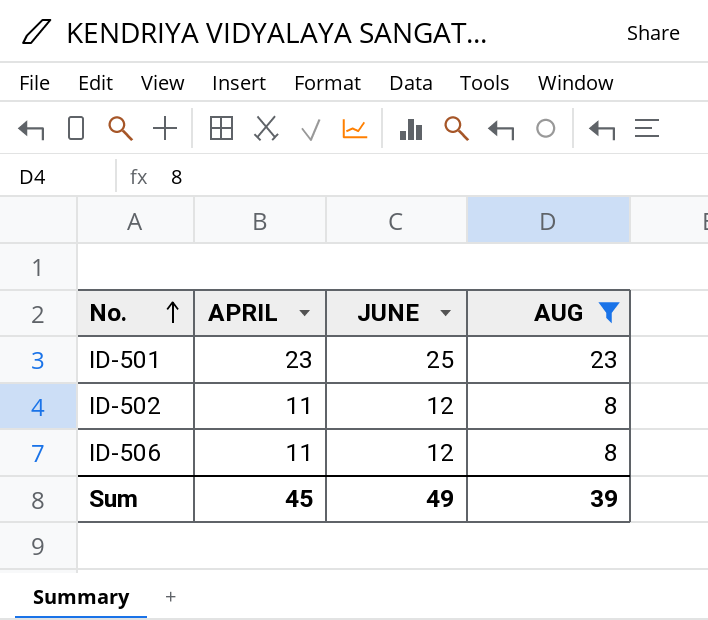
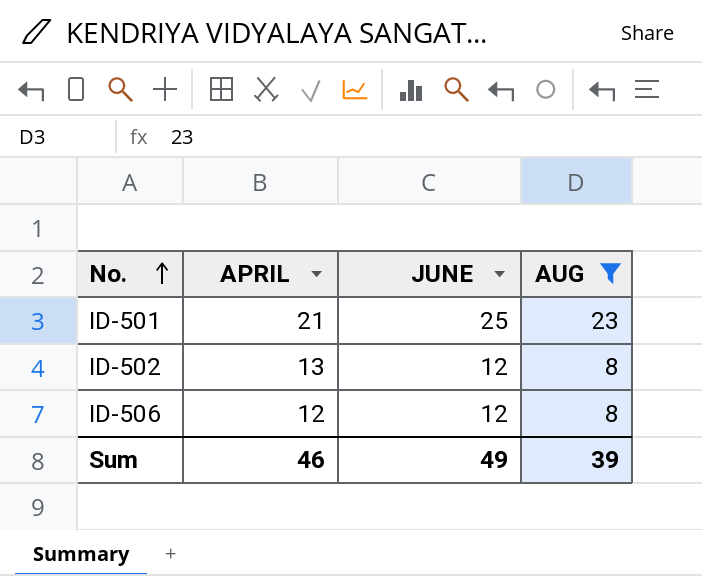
ID-501 | APRIL: 23 -> 21
ID-502 | APRIL: 11 -> 13
ID-506 | APRIL: 11 -> 12
Sum | APRIL: 45 -> 46

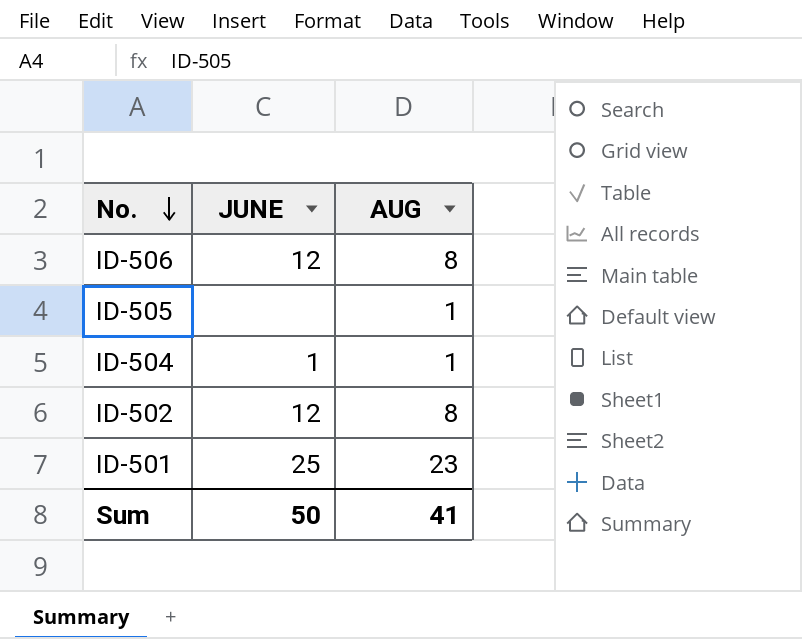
filter: AUG != 1 -> none
row order: No. ascending -> No. descending
column APRIL | position: 2 -> none
Sum | JUNE: 49 -> 50
Sum | AUG: 39 -> 41

